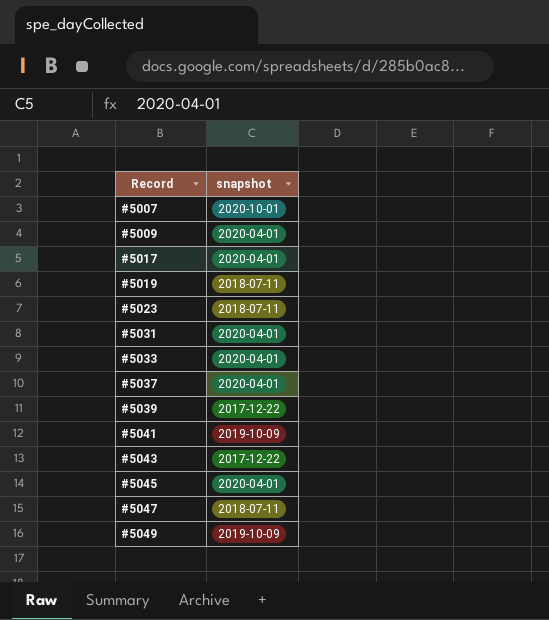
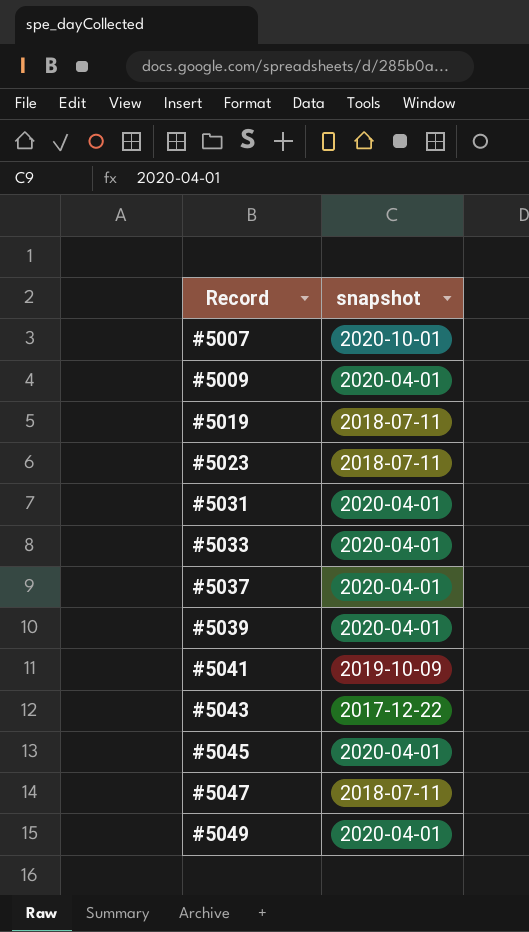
row #5017: 2020-04-01 -> none
#5039 | snapshot: 2017-12-22 -> 2020-04-01
#5049 | snapshot: 2019-10-09 -> 2020-04-01

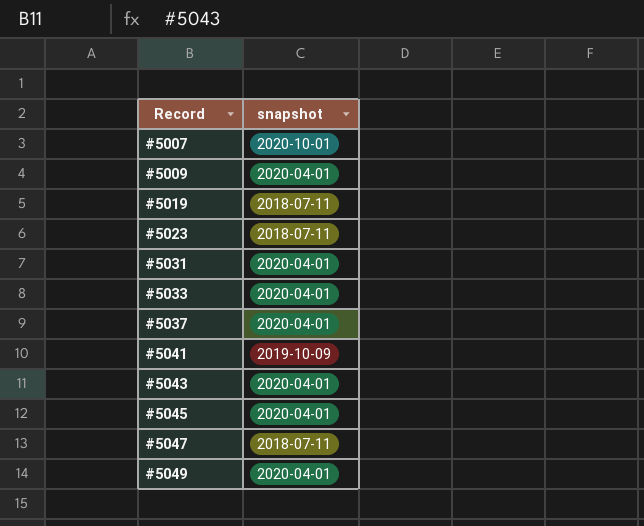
row #5039: 2020-04-01 -> none
#5043 | snapshot: 2017-12-22 -> 2020-04-01

